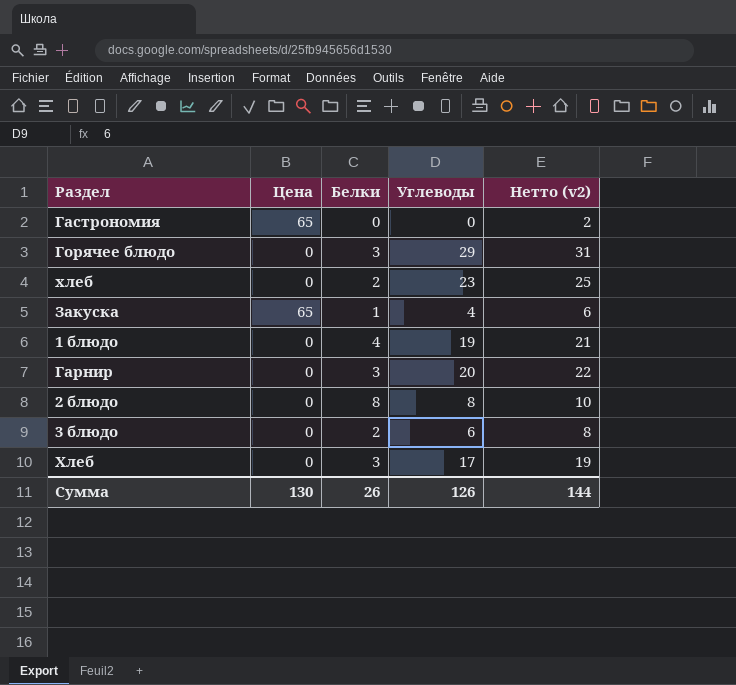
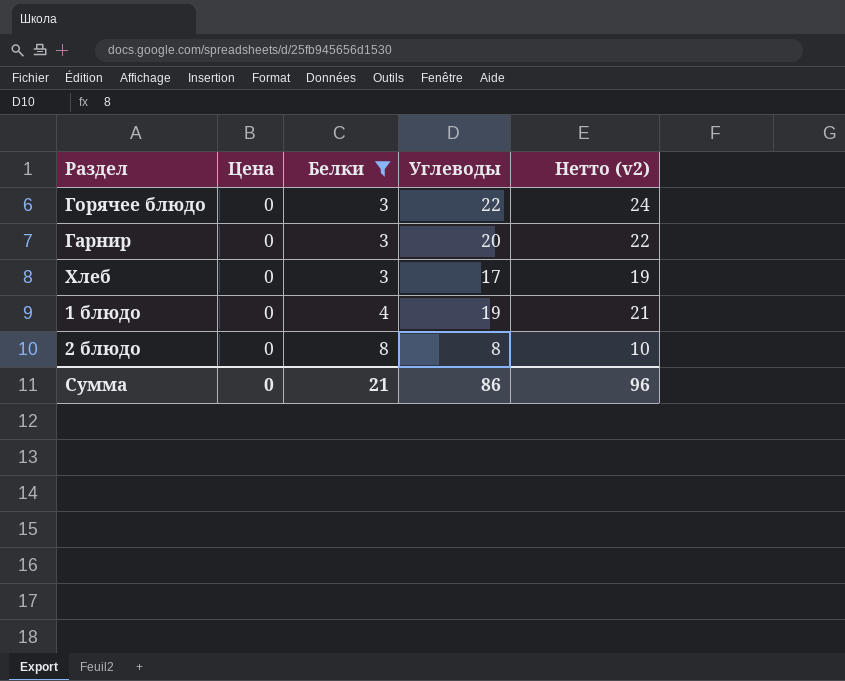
filter: none -> Белки >= 3
row order: none -> Белки ascending
Горячее блюдо | Углеводы: 29 -> 22
Горячее блюдо | Нетто (v2): 31 -> 24
Сумма | Цена: 130 -> 0
Сумма | Белки: 26 -> 21
Сумма | Углеводы: 126 -> 86
Сумма | Нетто (v2): 144 -> 96

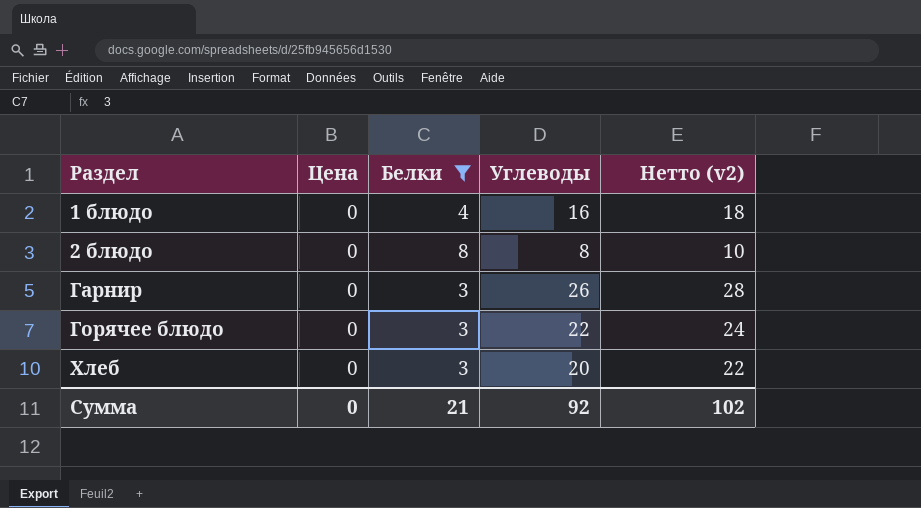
row order: Белки ascending -> Раздел ascending
1 блюдо | Углеводы: 19 -> 16
1 блюдо | Нетто (v2): 21 -> 18
Гарнир | Углеводы: 20 -> 26
Гарнир | Нетто (v2): 22 -> 28
Хлеб | Углеводы: 17 -> 20
Хлеб | Нетто (v2): 19 -> 22
Сумма | Углеводы: 86 -> 92
Сумма | Нетто (v2): 96 -> 102

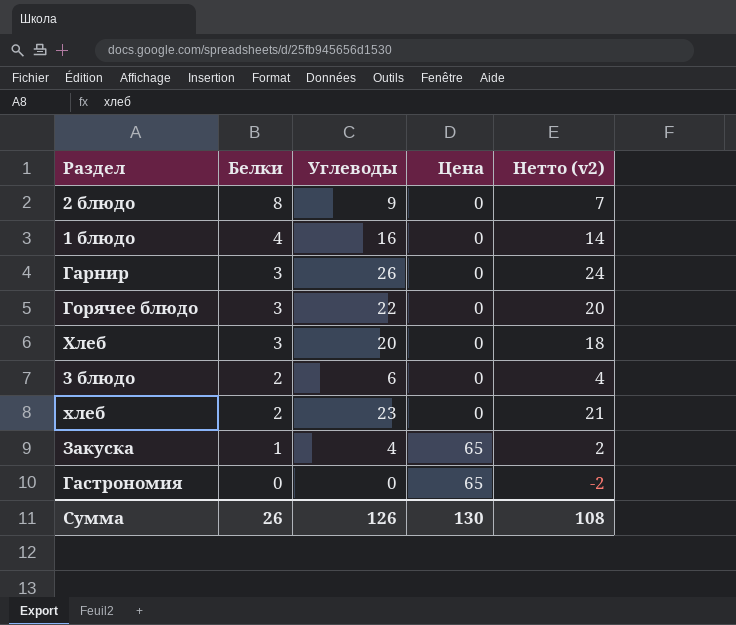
filter: Белки >= 3 -> none
row order: Раздел ascending -> Белки descending
column Цена | position: 2 -> 4
column Нетто (v2) | formula: [Углеводы] + 2 -> [Углеводы] - 2
2 блюдо | Углеводы: 8 -> 9
Сумма | Белки: 21 -> 26
Сумма | Углеводы: 92 -> 126
Сумма | Цена: 0 -> 130
Сумма | Нетто (v2): 102 -> 108

